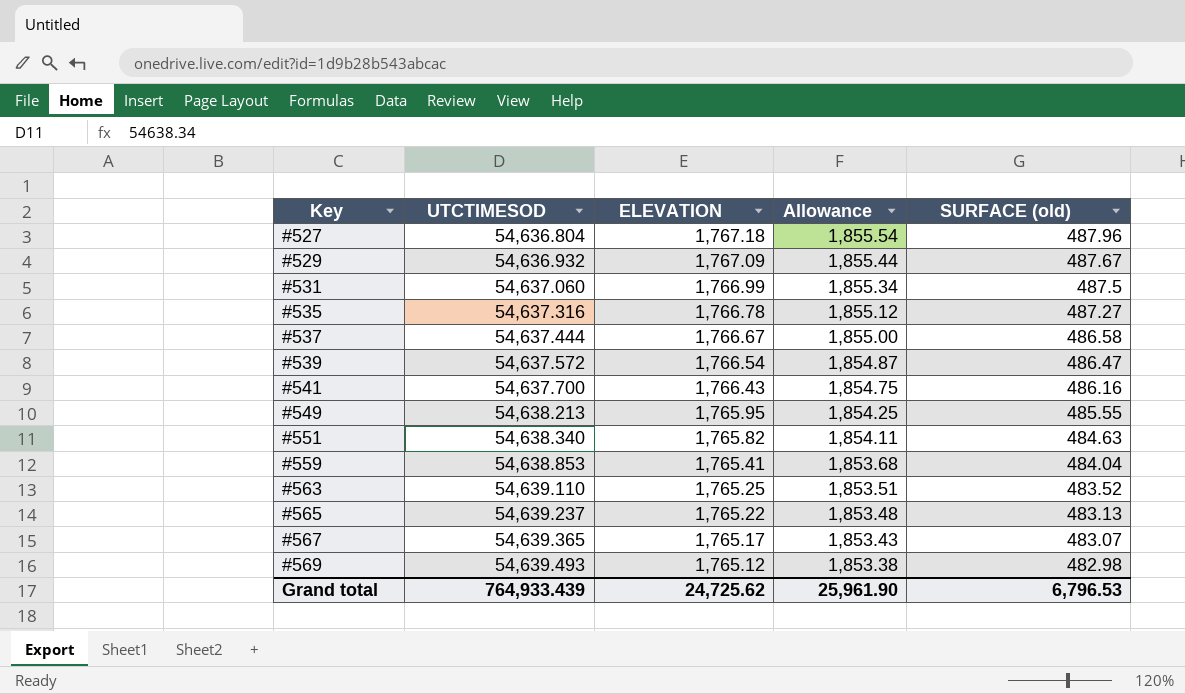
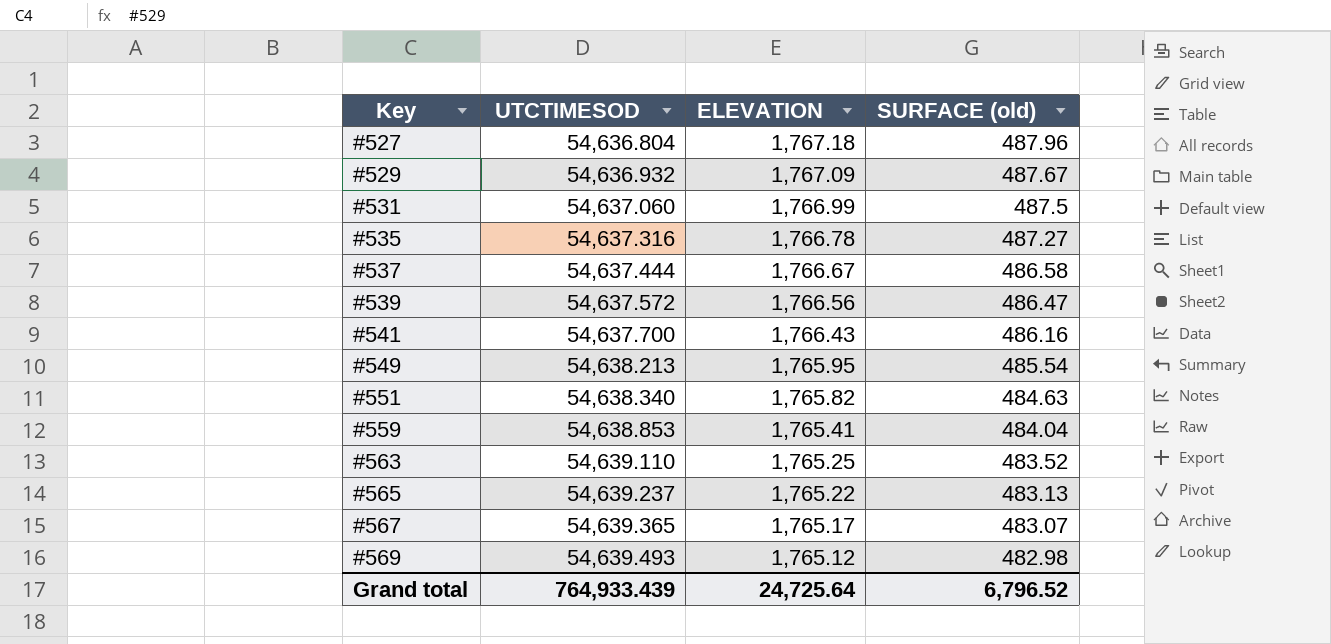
column Allowance | formula: [ELEVATION] * 1.05 -> none
#539 | ELEVATION: 1,766.54 -> 1,766.56
#549 | SURFACE (old): 485.55 -> 485.54
Grand total | ELEVATION: 24,725.62 -> 24,725.64
Grand total | SURFACE (old): 6,796.53 -> 6,796.52

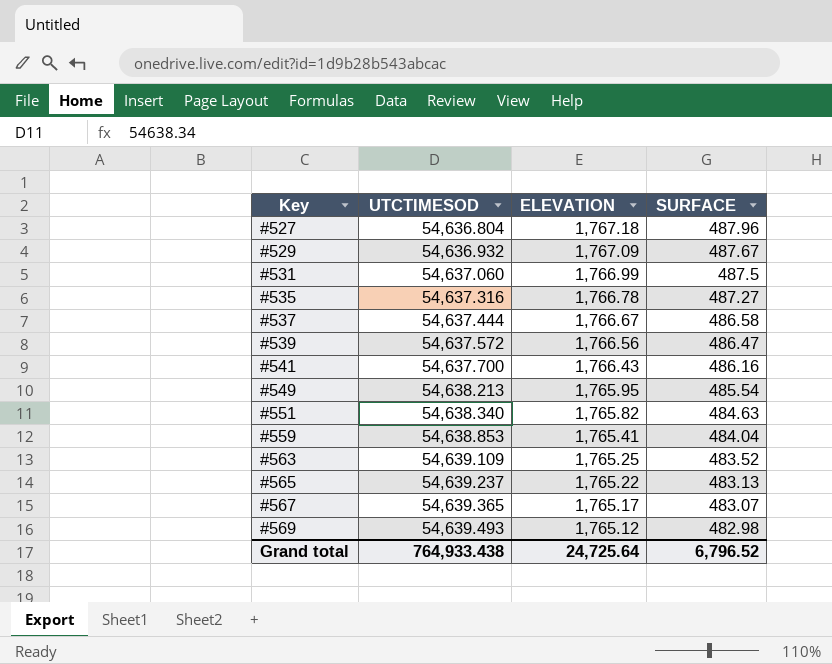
column name: SURFACE (old) -> SURFACE
#563 | UTCTIMESOD: 54,639.110 -> 54,639.109
Grand total | UTCTIMESOD: 764,933.439 -> 764,933.438

